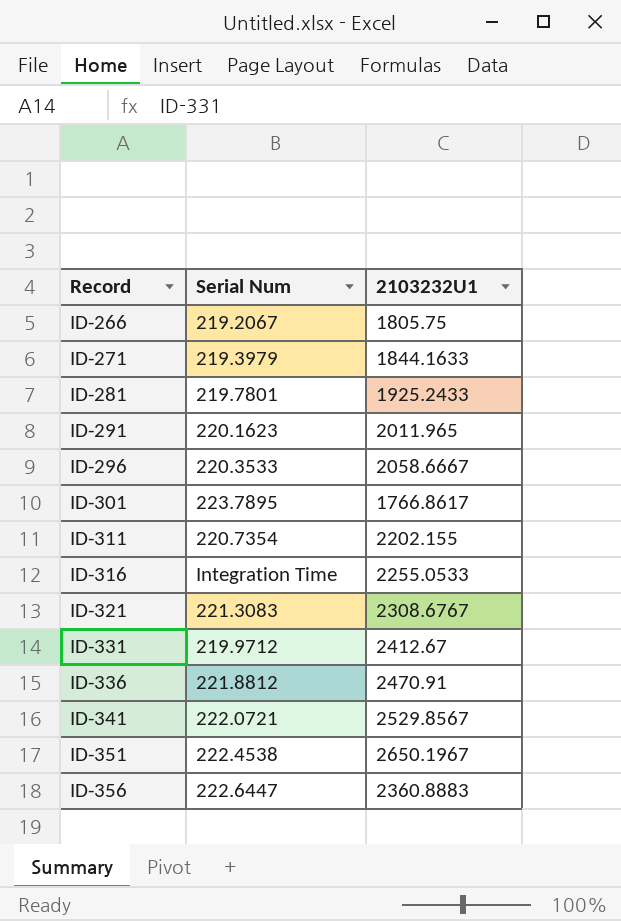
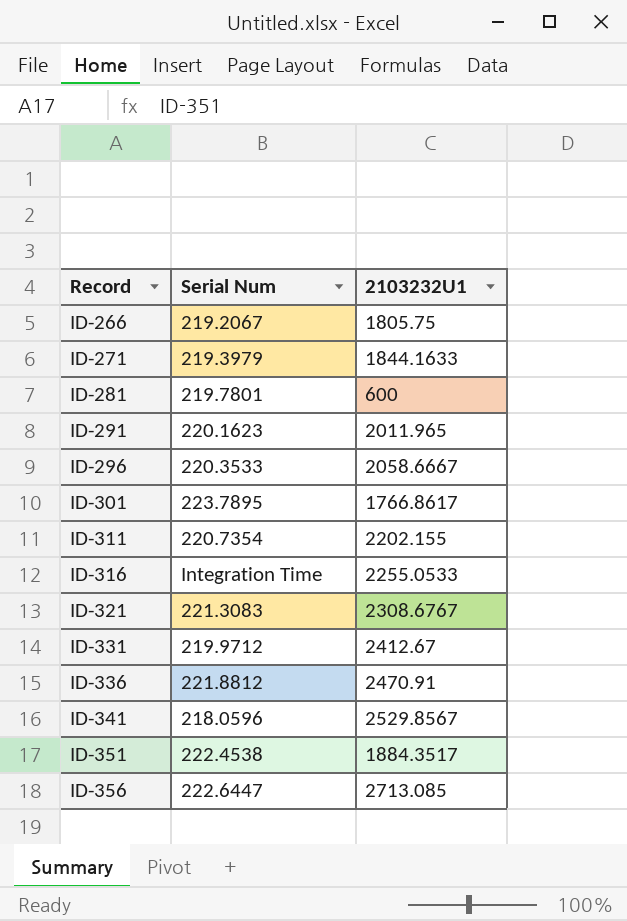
ID-281 | 2103232U1: 1925.2433 -> 600
ID-341 | Serial Num: 222.0721 -> 218.0596
ID-351 | 2103232U1: 2650.1967 -> 1884.3517
ID-356 | 2103232U1: 2360.8883 -> 2713.085

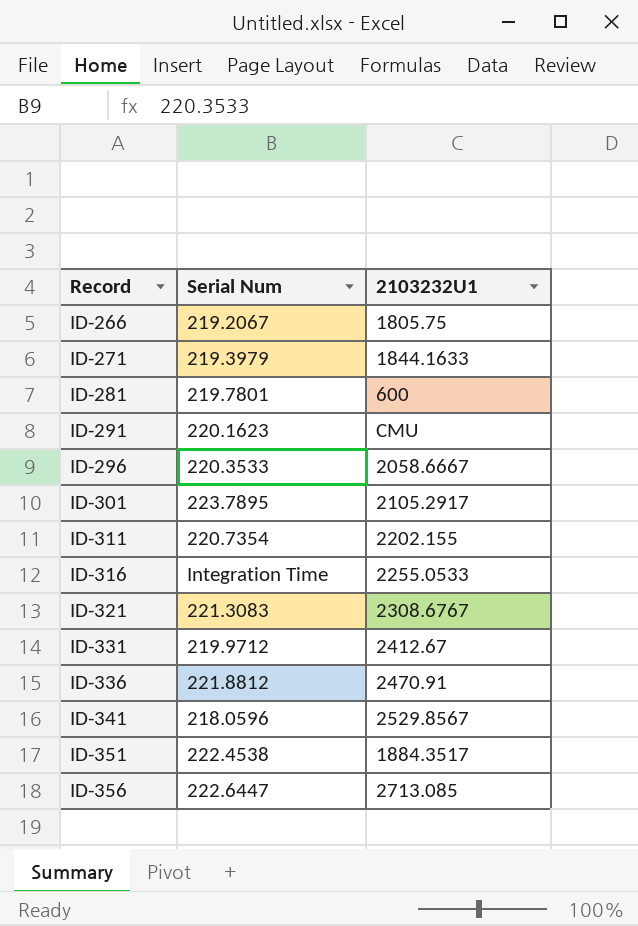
ID-291 | 2103232U1: 2011.965 -> CMU
ID-301 | 2103232U1: 1766.8617 -> 2105.2917

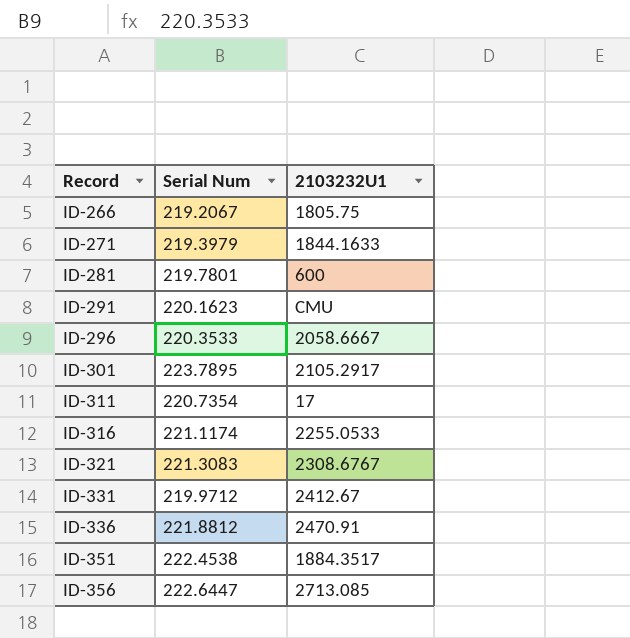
row ID-341: 218.0596 | 2529.8567 -> none
ID-311 | 2103232U1: 2202.155 -> 17
ID-316 | Serial Num: Integration Time -> 221.1174

